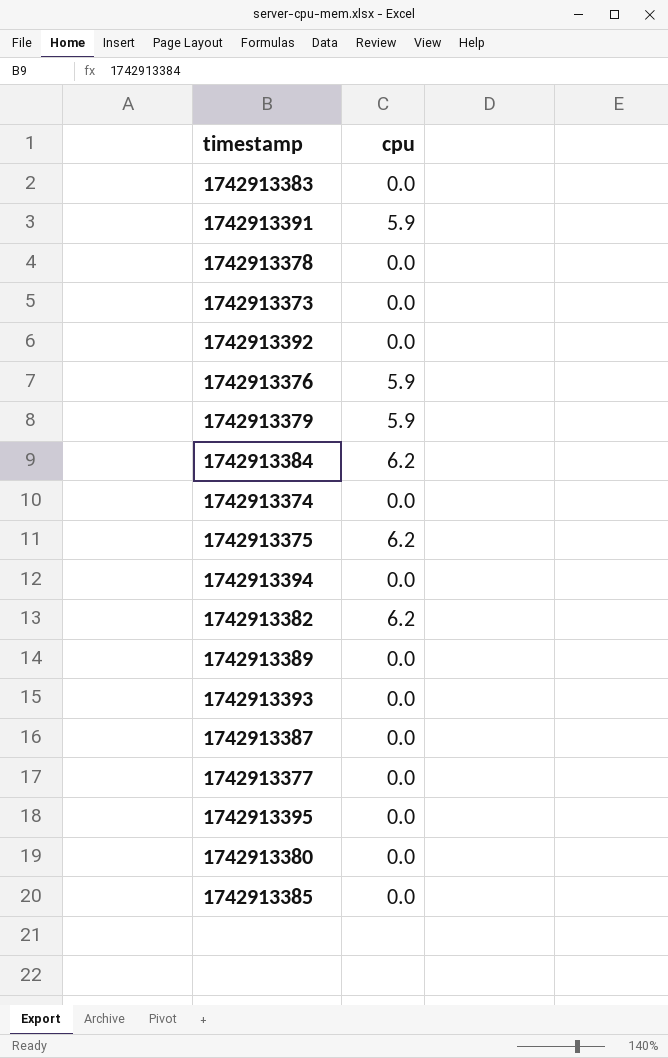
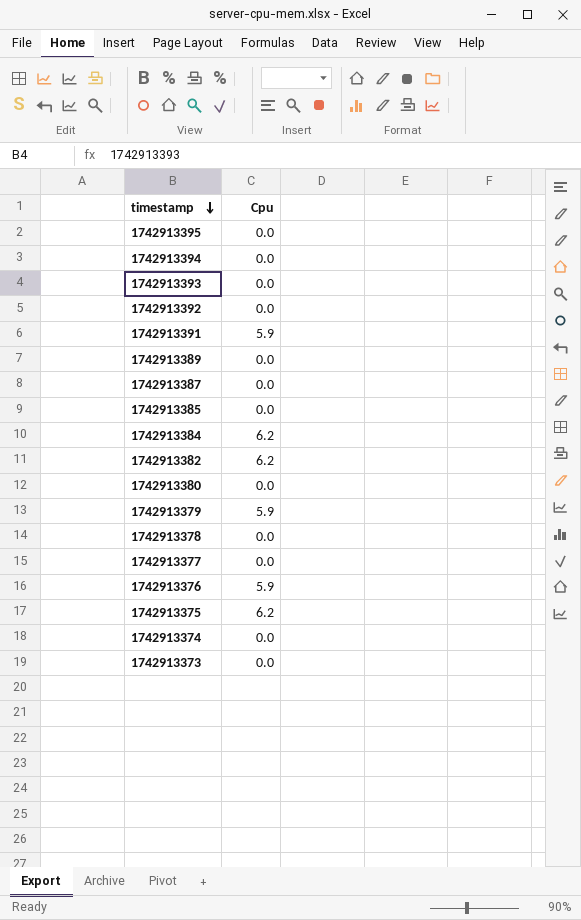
row order: none -> timestamp descending
column name: cpu -> Cpu
row 1742913383: 0.0 -> none

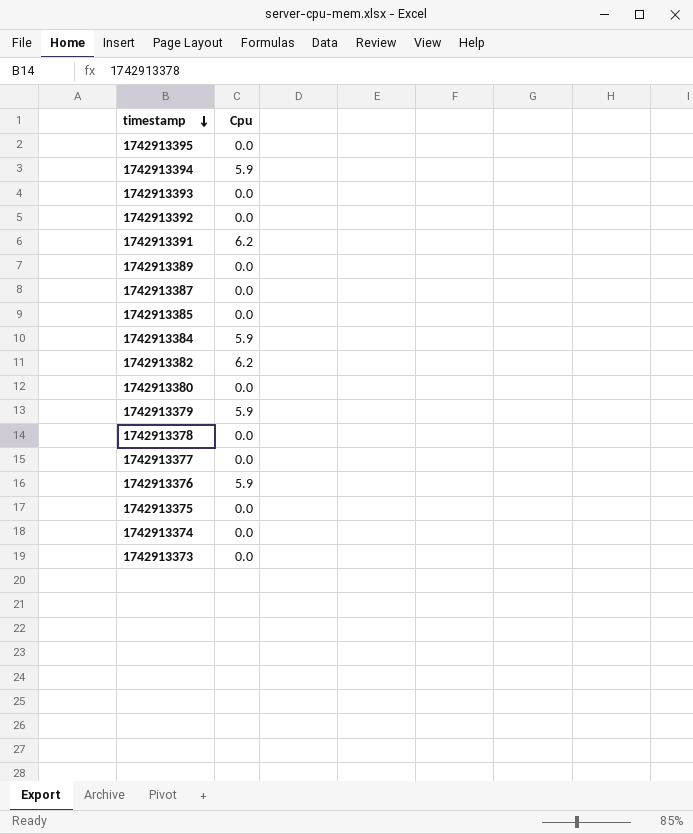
1742913394 | Cpu: 0.0 -> 5.9
1742913391 | Cpu: 5.9 -> 6.2
1742913384 | Cpu: 6.2 -> 5.9
1742913375 | Cpu: 6.2 -> 0.0

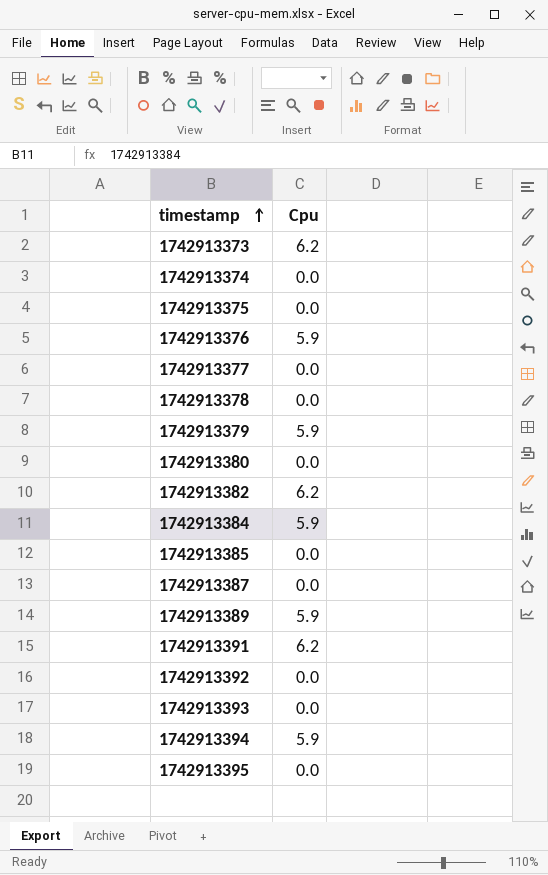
row order: timestamp descending -> timestamp ascending
1742913373 | Cpu: 0.0 -> 6.2
1742913389 | Cpu: 0.0 -> 5.9

